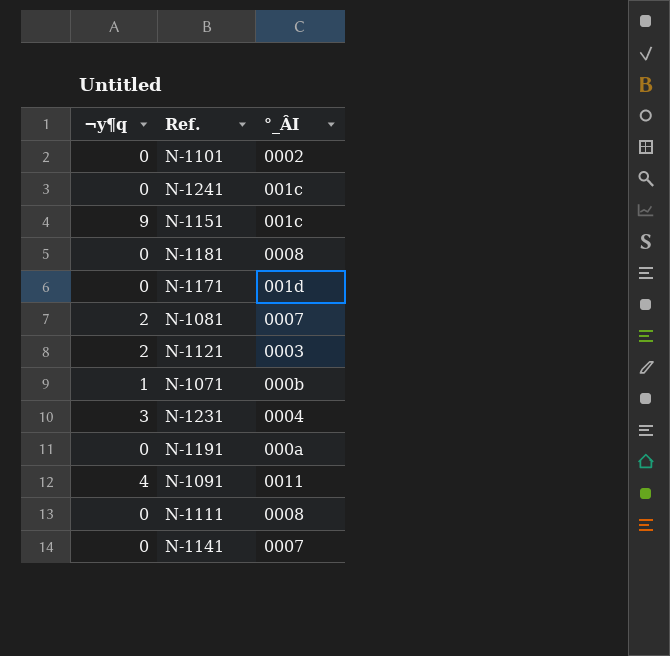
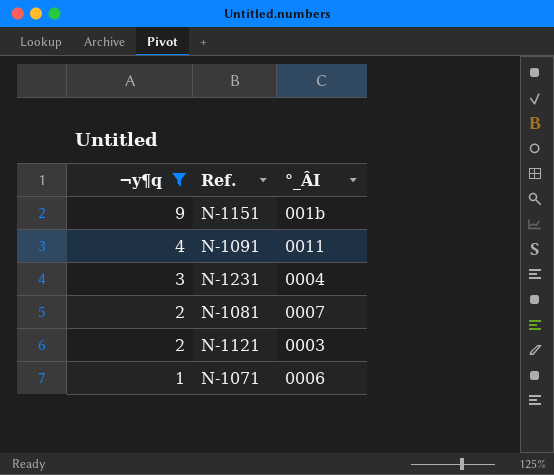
filter: none -> ¬y¶q != 0
row order: none -> ¬y¶q descending
N-1151 | °_ÂI: 001c -> 001b
N-1071 | °_ÂI: 000b -> 0006

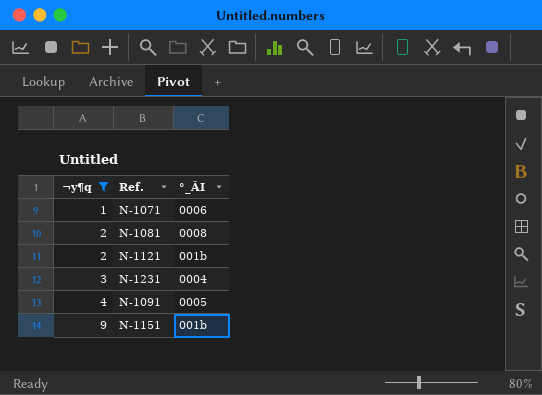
row order: ¬y¶q descending -> ¬y¶q ascending
N-1081 | °_ÂI: 0007 -> 0008
N-1121 | °_ÂI: 0003 -> 001b
N-1091 | °_ÂI: 0011 -> 0005

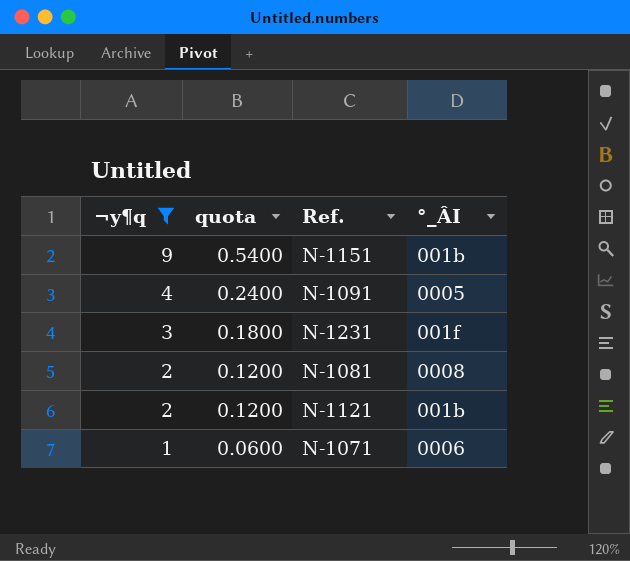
row order: ¬y¶q ascending -> ¬y¶q descending
column quota | formula: none -> [¬y¶q] * 0.06
N-1231 | °_ÂI: 0004 -> 001f

